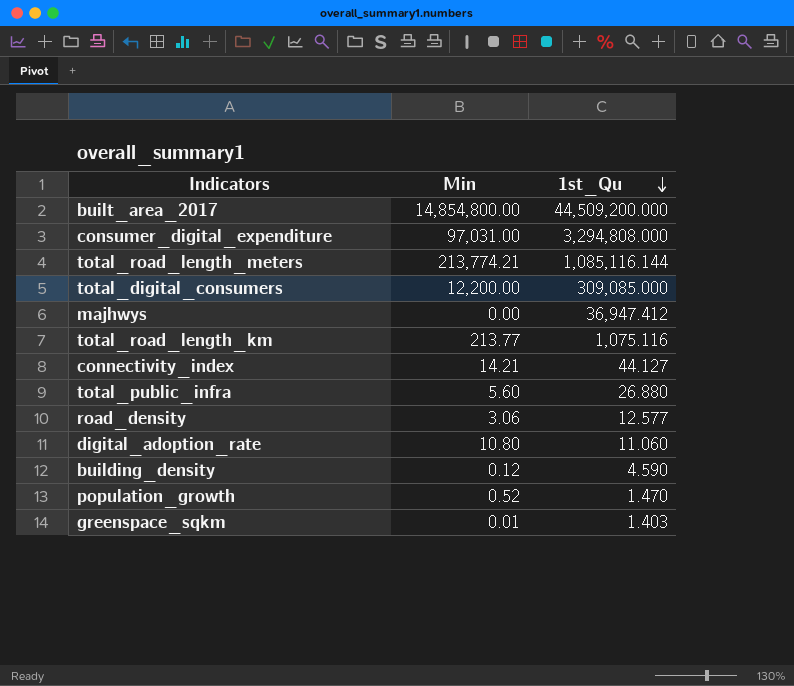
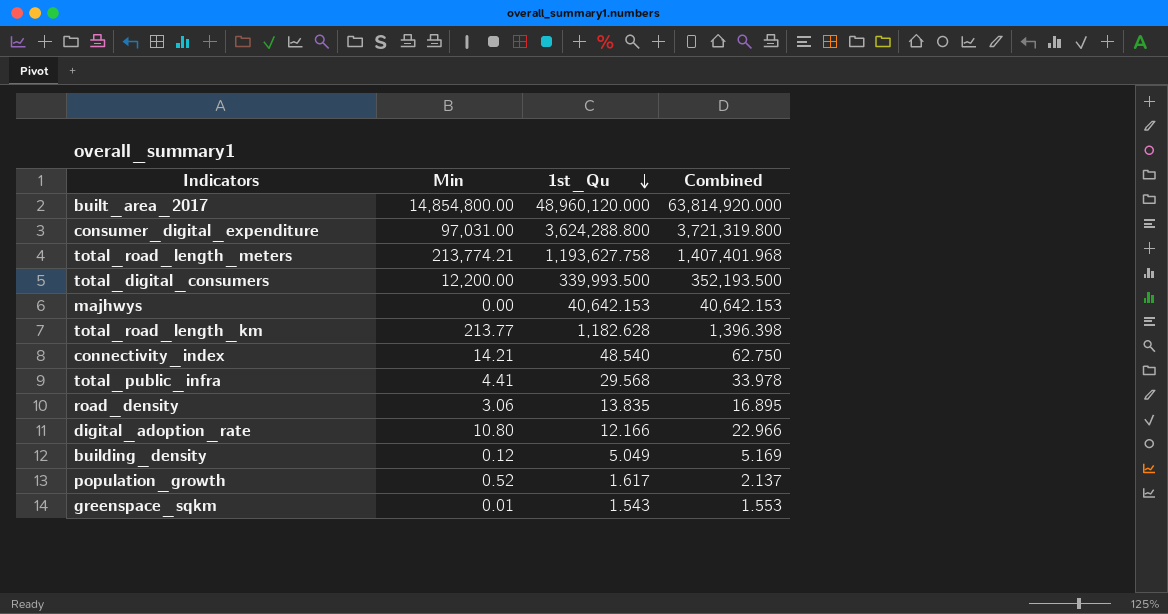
column Combined | formula: none -> [Min] + [1st_Qu]
built_area_2017 | 1st_Qu: 44,509,200.000 -> 48,960,120.000
consumer_digital_expenditure | 1st_Qu: 3,294,808.000 -> 3,624,288.800
total_road_length_meters | 1st_Qu: 1,085,116.144 -> 1,193,627.758
total_digital_consumers | 1st_Qu: 309,085.000 -> 339,993.500
majhwys | 1st_Qu: 36,947.412 -> 40,642.153
total_road_length_km | 1st_Qu: 1,075.116 -> 1,182.628
connectivity_index | 1st_Qu: 44.127 -> 48.540
total_public_infra | Min: 5.60 -> 4.41
total_public_infra | 1st_Qu: 26.880 -> 29.568
road_density | 1st_Qu: 12.577 -> 13.835
digital_adoption_rate | 1st_Qu: 11.060 -> 12.166
building_density | 1st_Qu: 4.590 -> 5.049
population_growth | 1st_Qu: 1.470 -> 1.617
greenspace_sqkm | 1st_Qu: 1.403 -> 1.543

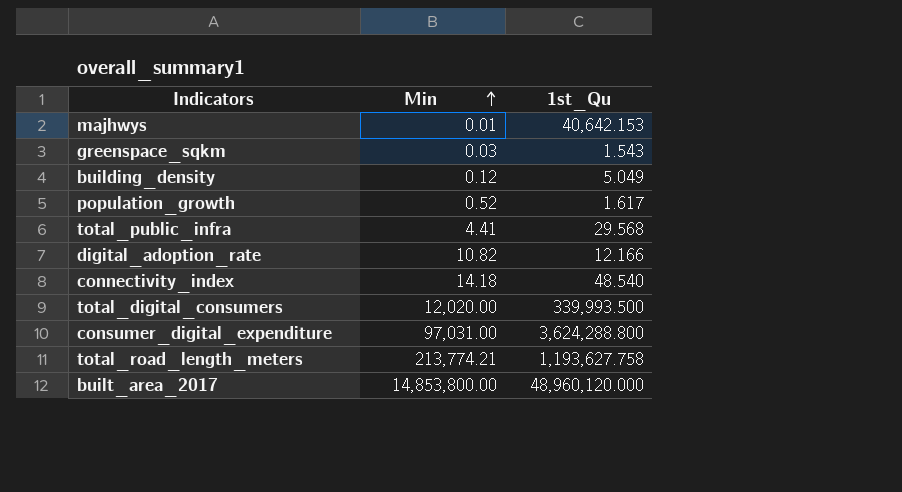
row order: 1st_Qu descending -> Min ascending
column Combined | formula: [Min] + [1st_Qu] -> none
row total_road_length_km: 213.77 | 1,182.628 | 1,396.398 -> none
row road_density: 3.06 | 13.835 | 16.895 -> none
majhwys | Min: 0.00 -> 0.01
greenspace_sqkm | Min: 0.01 -> 0.03
digital_adoption_rate | Min: 10.80 -> 10.82
connectivity_index | Min: 14.21 -> 14.18
total_digital_consumers | Min: 12,200.00 -> 12,020.00
built_area_2017 | Min: 14,854,800.00 -> 14,853,800.00

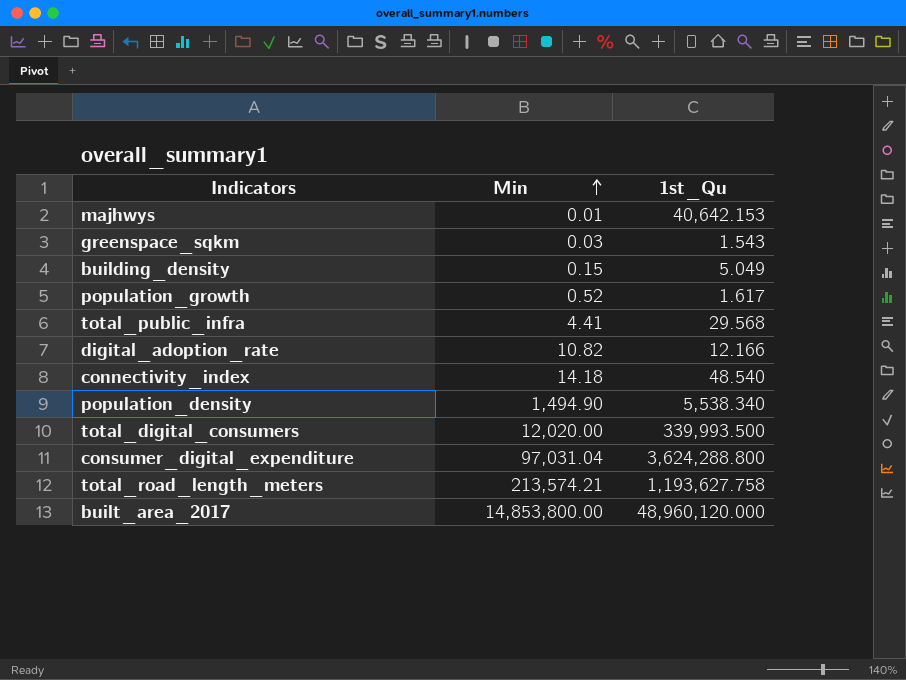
building_density | Min: 0.12 -> 0.15
row population_density: none -> 1,494.90 | 5,538.340
consumer_digital_expenditure | Min: 97,031.00 -> 97,031.04
total_road_length_meters | Min: 213,774.21 -> 213,574.21

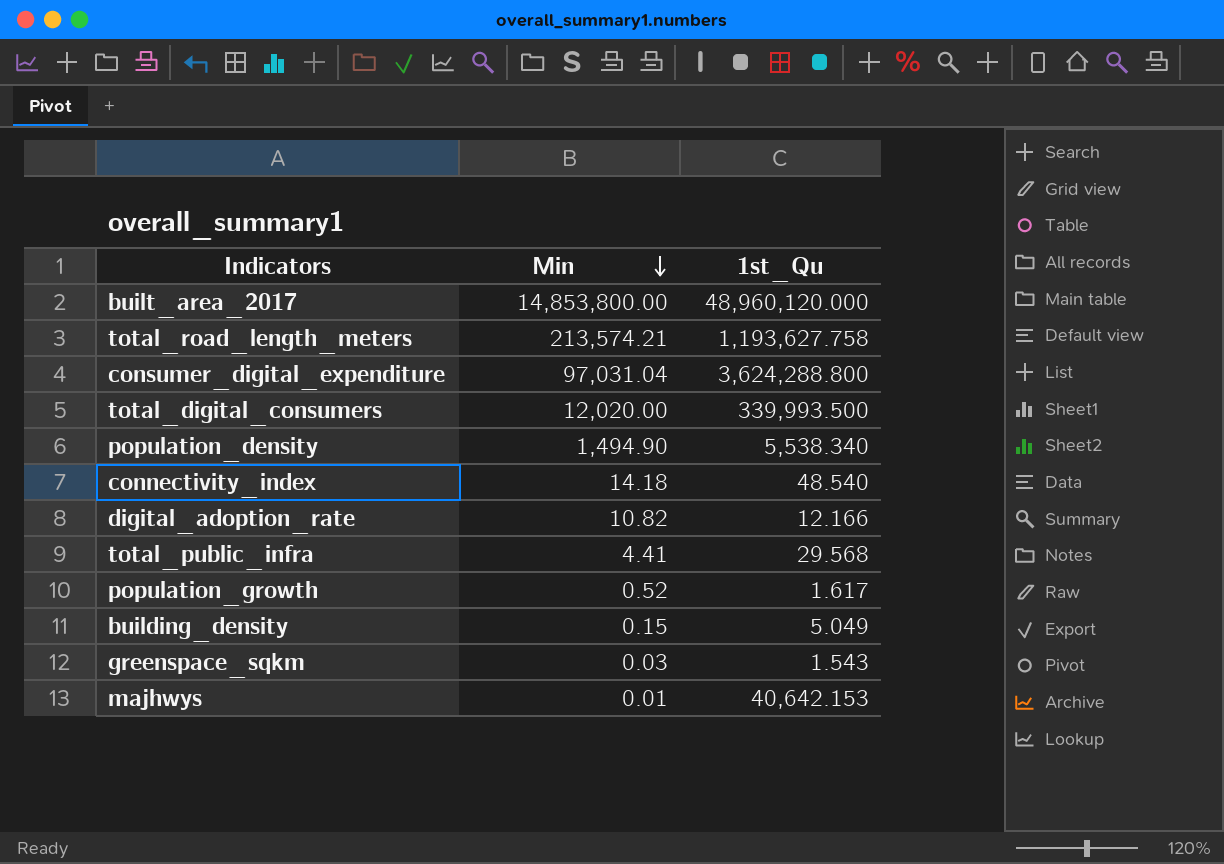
row order: Min ascending -> Min descending

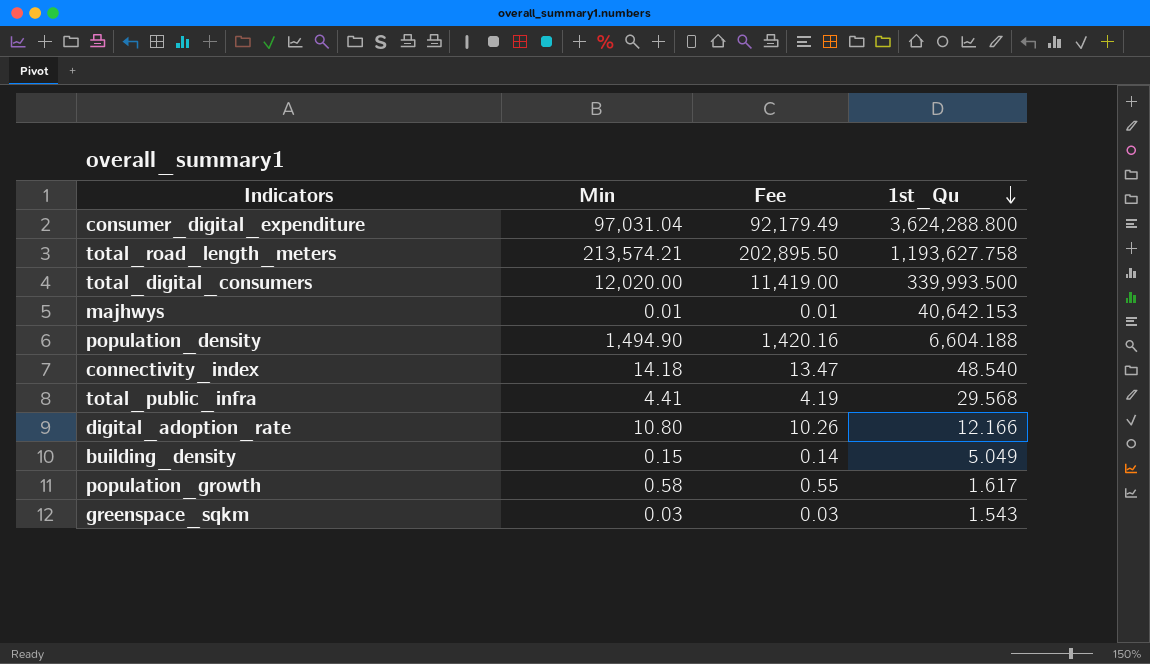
row order: Min descending -> 1st_Qu descending
column Fee | formula: none -> [Min] * 0.95
row built_area_2017: 14,853,800.00 | 48,960,120.000 -> none
population_density | 1st_Qu: 5,538.340 -> 6,604.188
digital_adoption_rate | Min: 10.82 -> 10.80
population_growth | Min: 0.52 -> 0.58

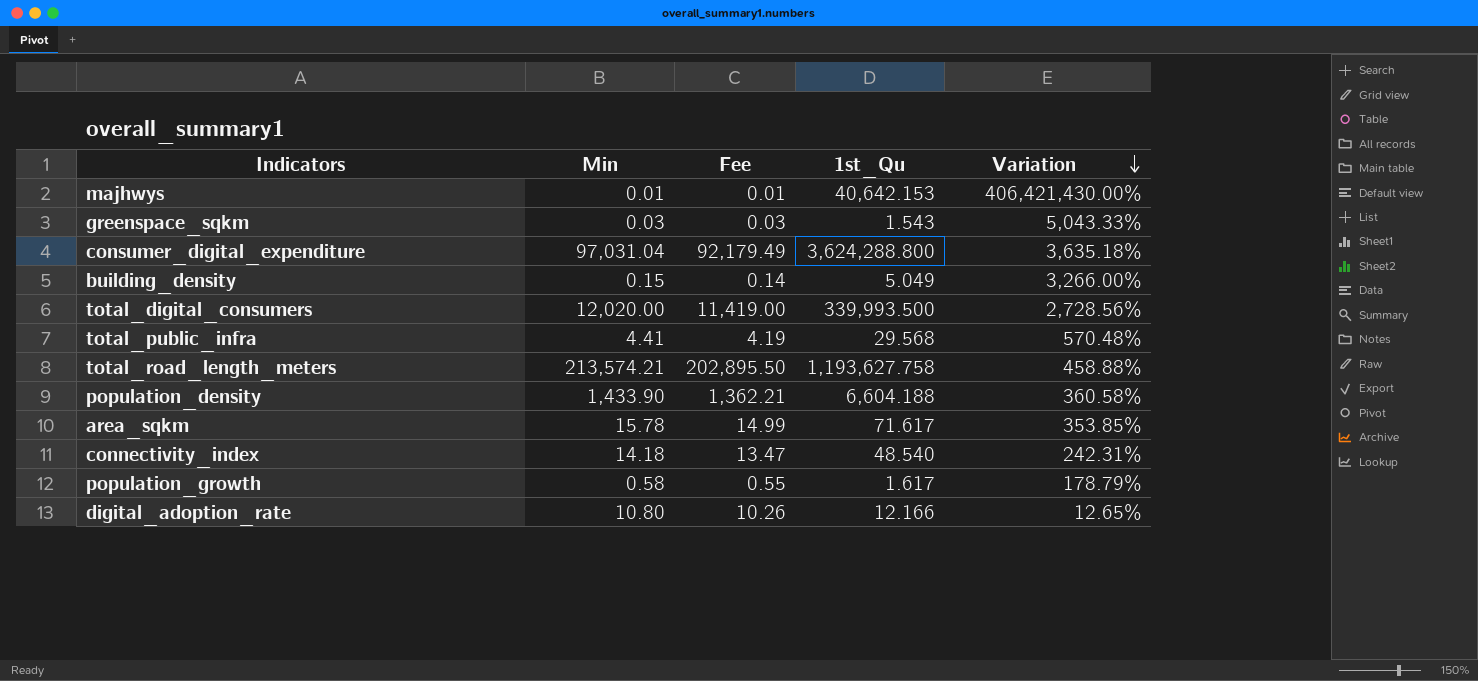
row order: 1st_Qu descending -> Variation descending
column Variation | formula: none -> ([1st_Qu] - [Min]) / [Min]
population_density | Min: 1,494.90 -> 1,433.90
population_density | Fee: 1,420.16 -> 1,362.21
row area_sqkm: none -> 15.78 | 14.99 | 71.617 | 353.85%

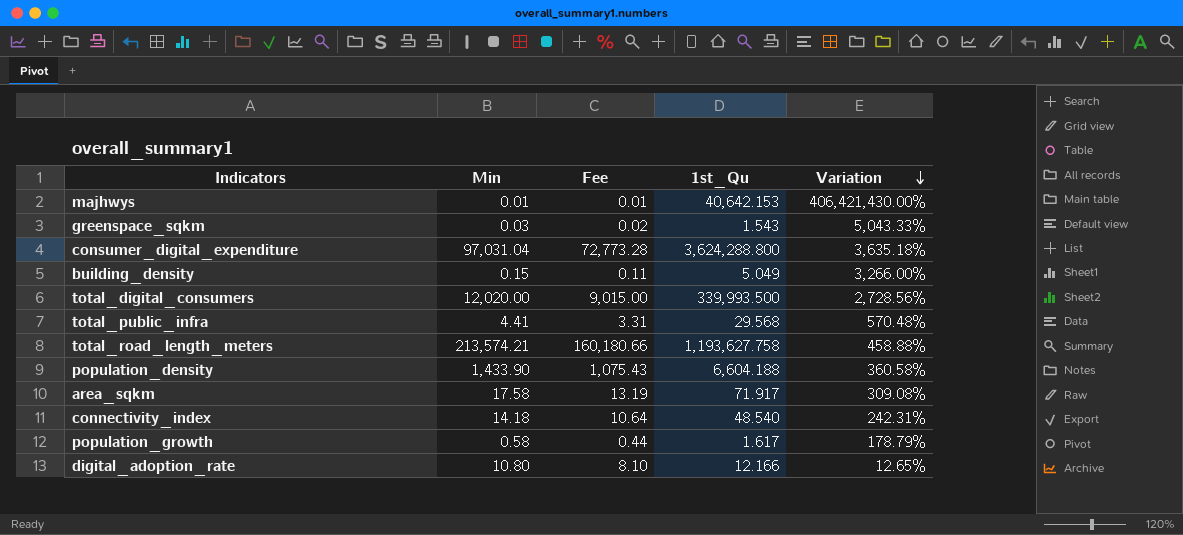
column Fee | formula: [Min] * 0.95 -> [Min] * 0.75
area_sqkm | Min: 15.78 -> 17.58
area_sqkm | 1st_Qu: 71.617 -> 71.917
area_sqkm | Variation: 353.85% -> 309.08%

